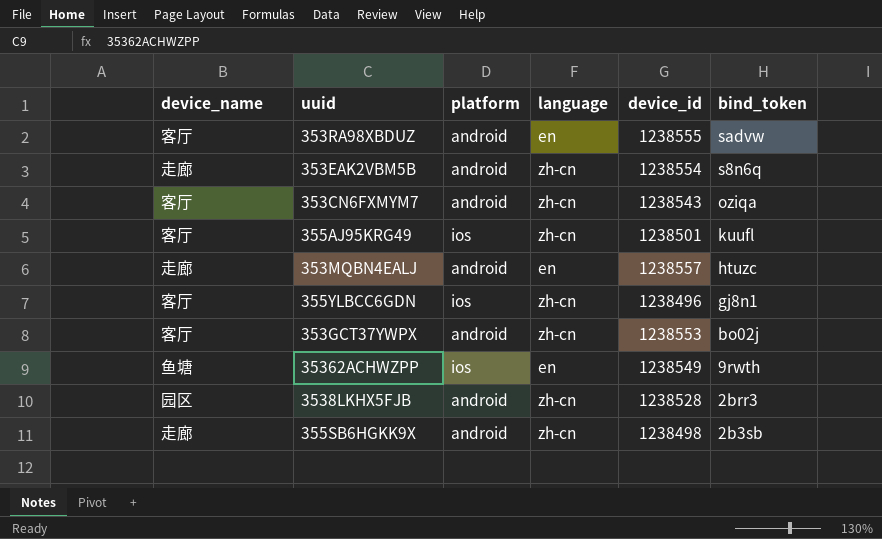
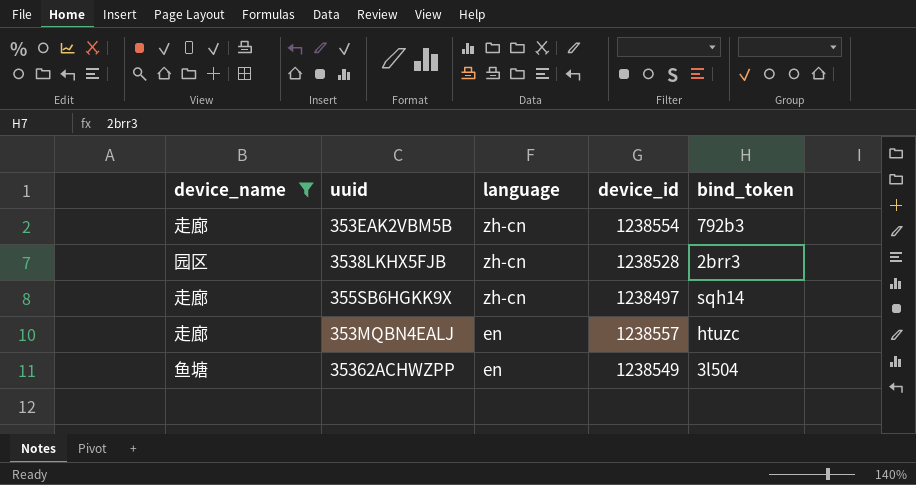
filter: none -> device_name != 客厅
row order: bind_token descending -> language descending
column platform | position: 3 -> none
353EAK2VBM5B | bind_token: s8n6q -> 792b3
355SB6HGKK9X | device_id: 1238498 -> 1238497
355SB6HGKK9X | bind_token: 2b3sb -> sqh14
35362ACHWZPP | bind_token: 9rwth -> 3l504

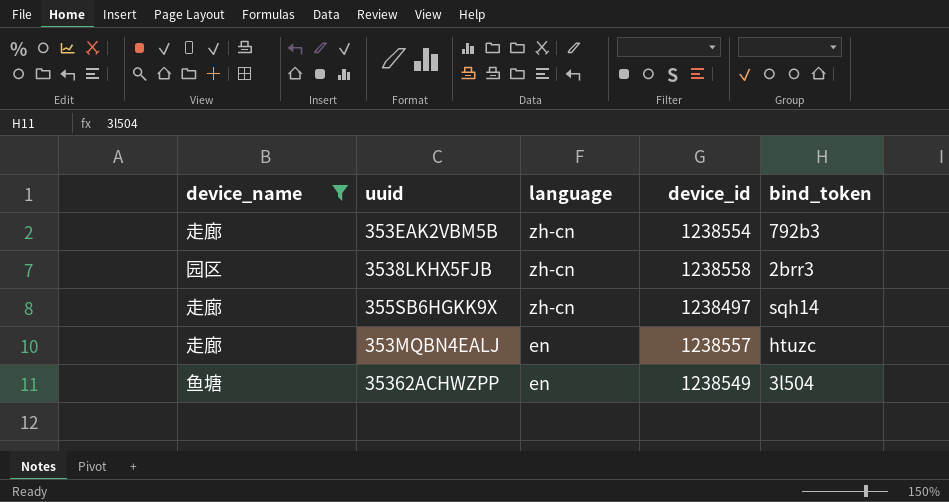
3538LKHX5FJB | device_id: 1238528 -> 1238558

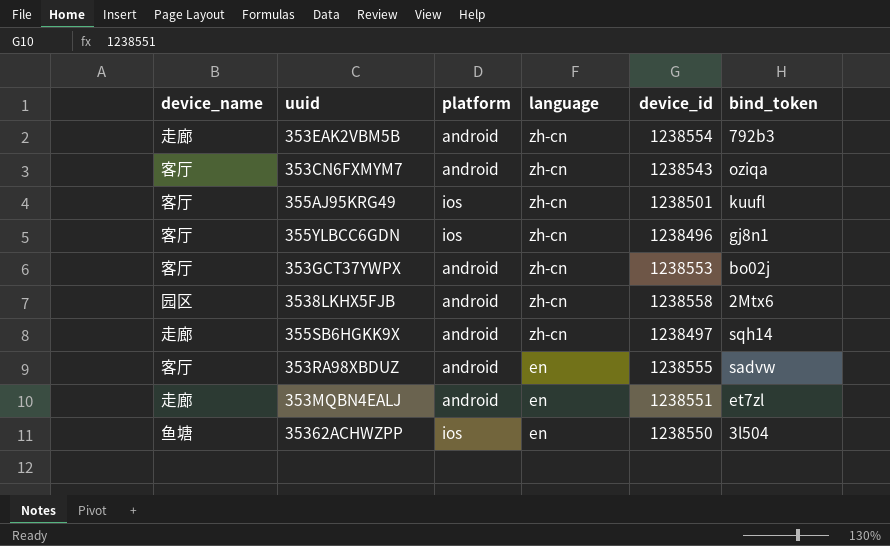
filter: device_name != 客厅 -> none
column platform | position: none -> 3
3538LKHX5FJB | bind_token: 2brr3 -> 2Mtx6
353MQBN4EALJ | device_id: 1238557 -> 1238551
353MQBN4EALJ | bind_token: htuzc -> et7zl
35362ACHWZPP | device_id: 1238549 -> 1238550

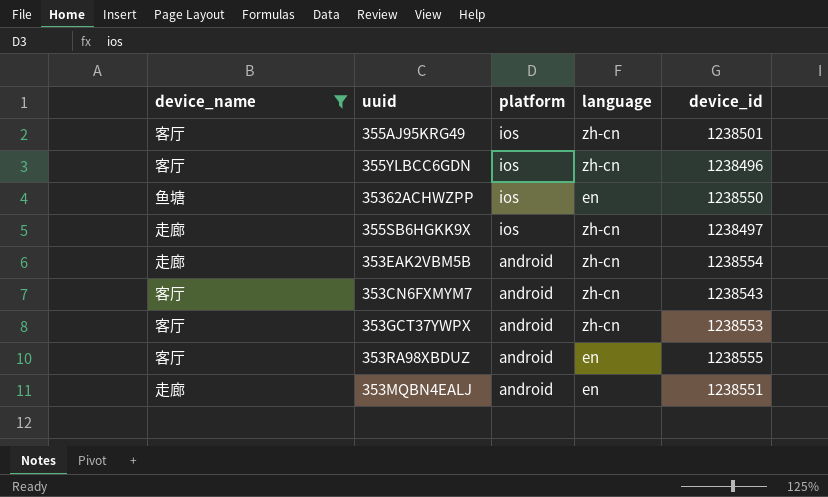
filter: none -> device_name != 园区
row order: language descending -> platform descending
column bind_token | position: 6 -> none
355SB6HGKK9X | platform: android -> ios

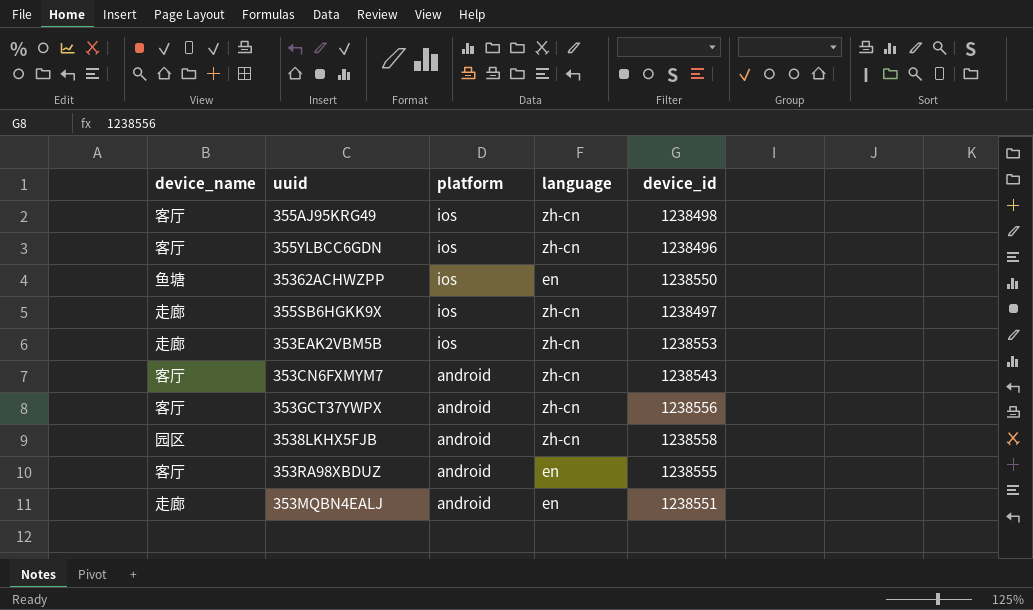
filter: device_name != 园区 -> none
355AJ95KRG49 | device_id: 1238501 -> 1238498
353EAK2VBM5B | platform: android -> ios
353EAK2VBM5B | device_id: 1238554 -> 1238553
353GCT37YWPX | device_id: 1238553 -> 1238556

